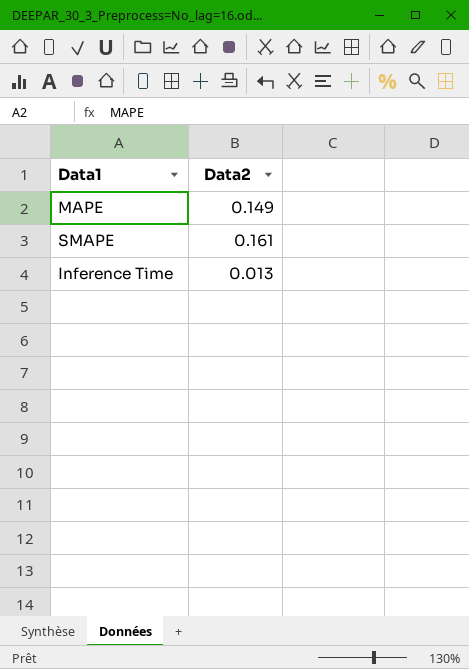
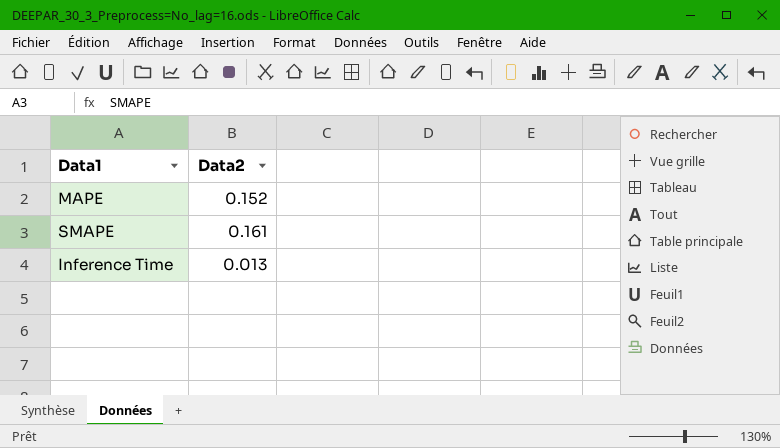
MAPE | Data2: 0.149 -> 0.152

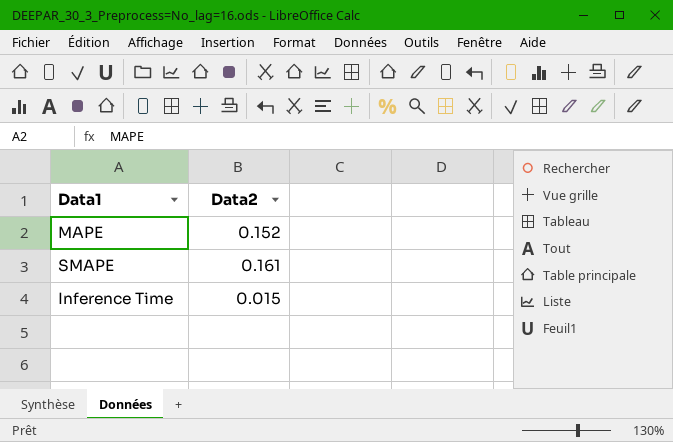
Inference Time | Data2: 0.013 -> 0.015

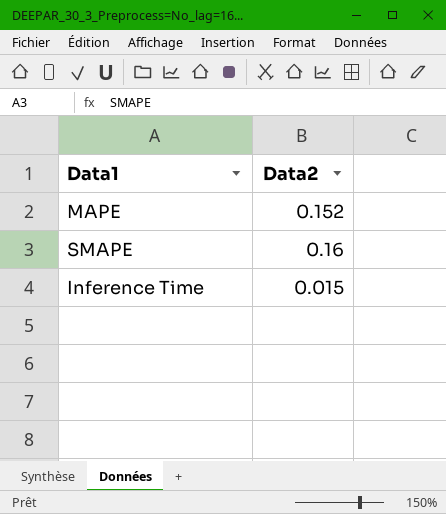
SMAPE | Data2: 0.161 -> 0.16

